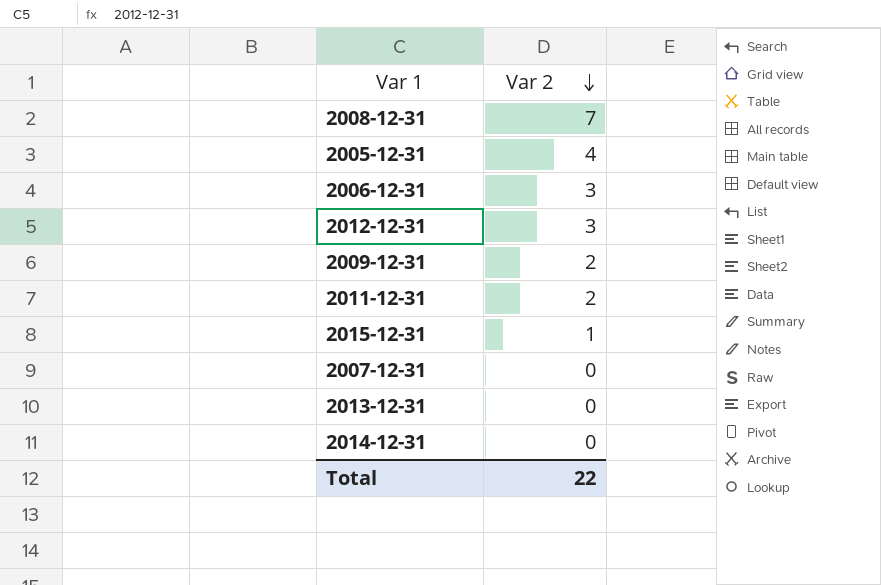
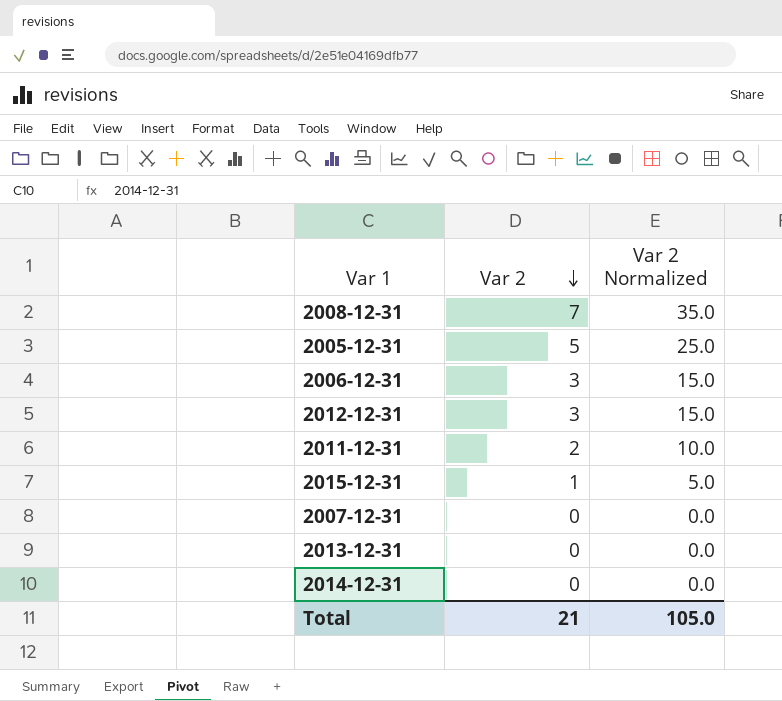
column Var 2 Normalized | formula: none -> [Var 2] * 5
row 2009-12-31: 2 -> none
2005-12-31 | Var 2: 4 -> 5
Total | Var 2: 22 -> 21

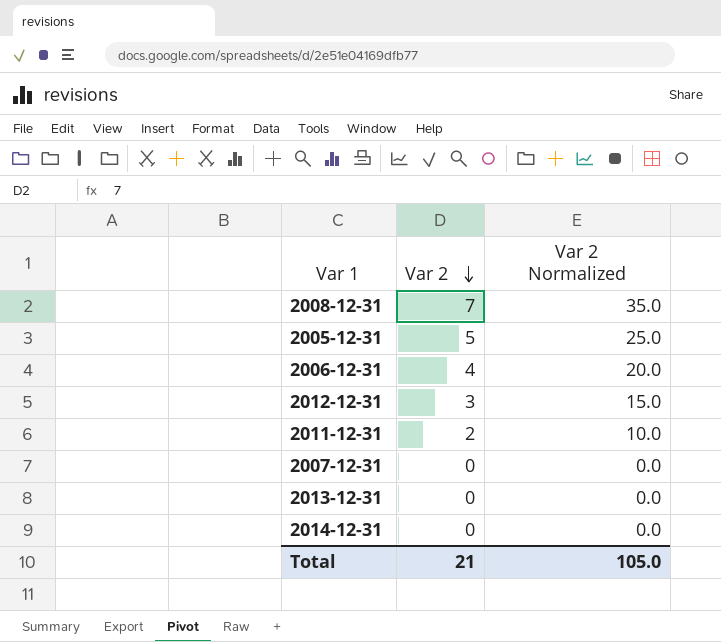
row 2015-12-31: 1 | 5.0 -> none
2006-12-31 | Var 2: 3 -> 4
2006-12-31 | Var 2 Normalized: 15.0 -> 20.0

